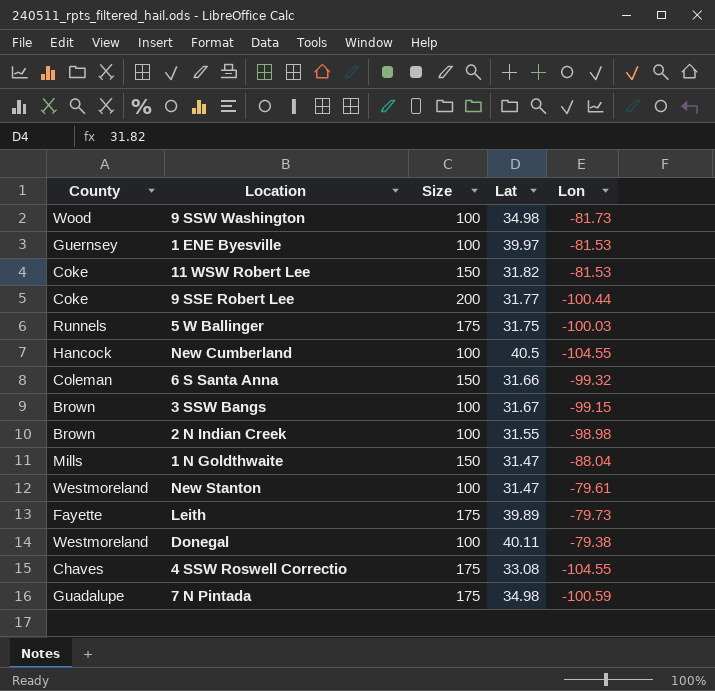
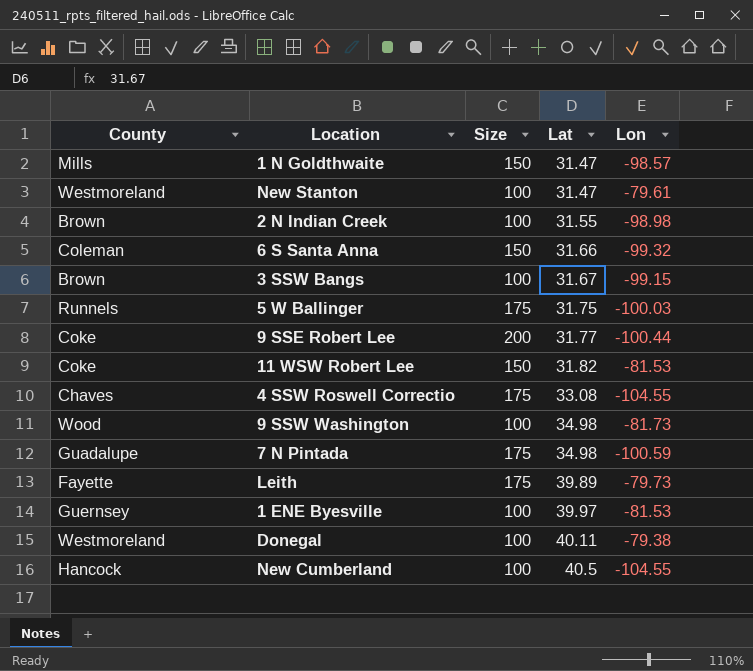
row order: none -> Lat ascending
1 N Goldthwaite | Lon: -88.04 -> -98.57

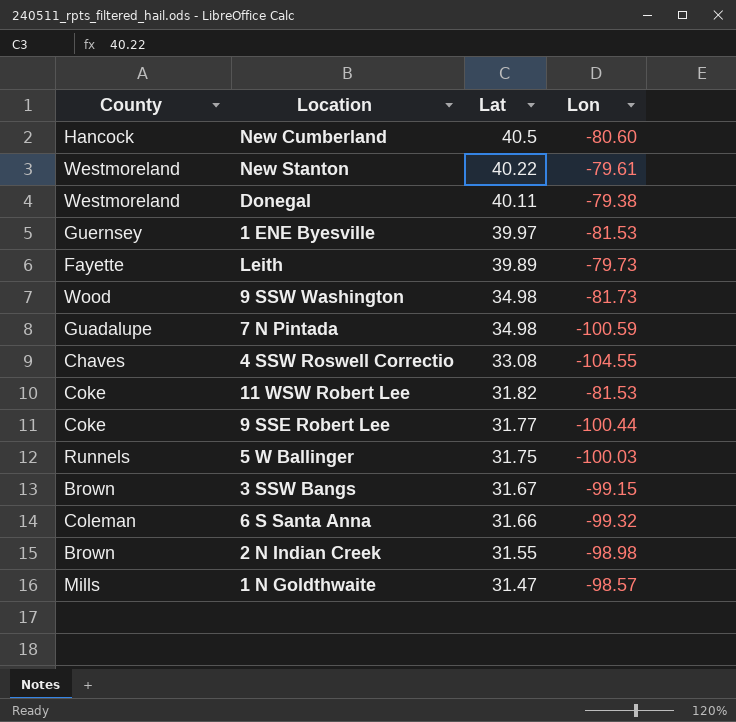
row order: Lat ascending -> Lat descending
column Size | position: 3 -> none
New Cumberland | Lon: -104.55 -> -80.60
New Stanton | Lat: 31.47 -> 40.22

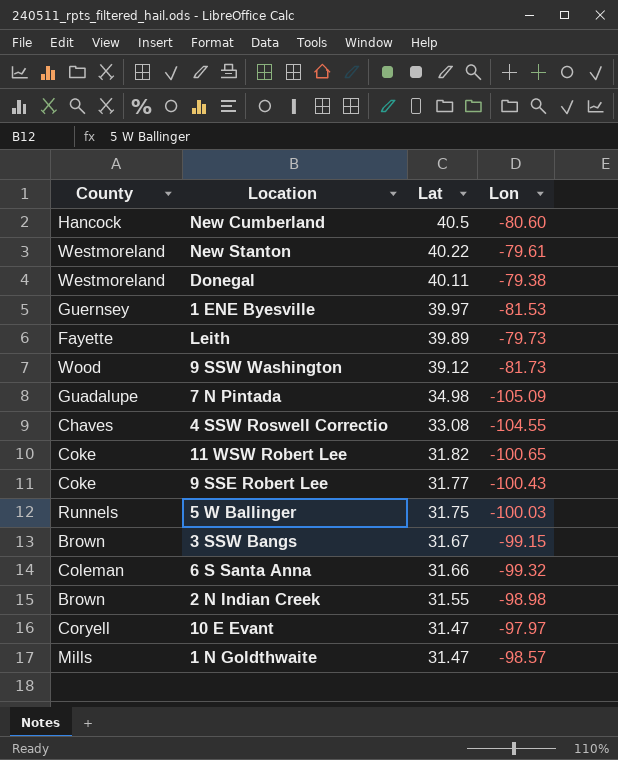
9 SSW Washington | Lat: 34.98 -> 39.12
7 N Pintada | Lon: -100.59 -> -105.09
11 WSW Robert Lee | Lon: -81.53 -> -100.65
9 SSE Robert Lee | Lon: -100.44 -> -100.43
row 10 E Evant: none -> Coryell | 31.47 | -97.97

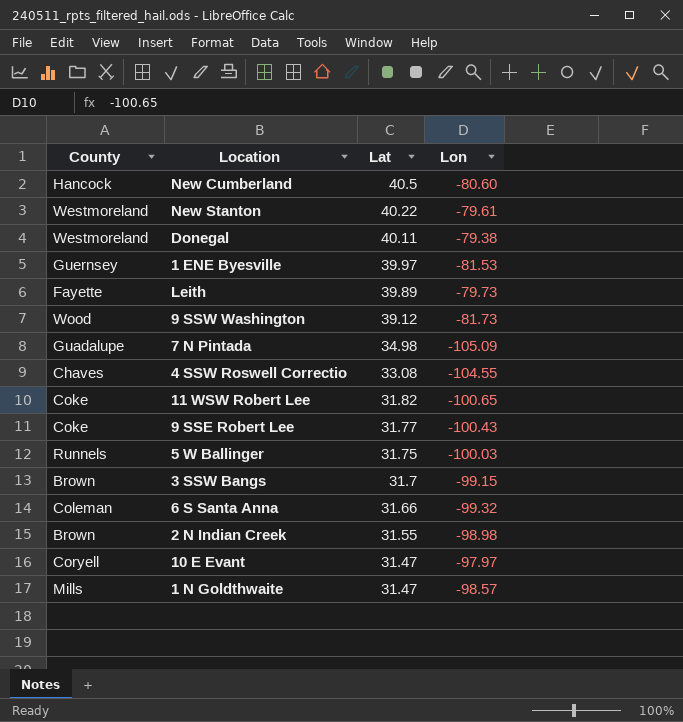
3 SSW Bangs | Lat: 31.67 -> 31.7

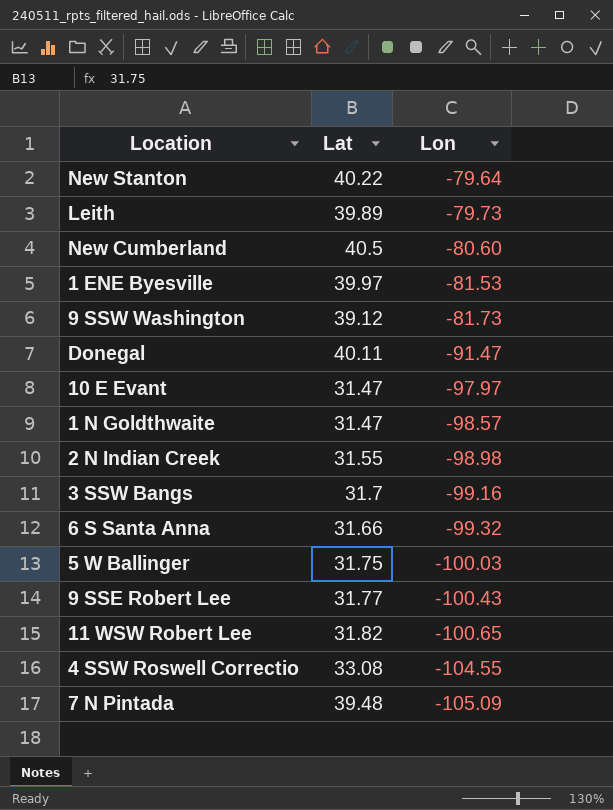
row order: Lat descending -> Lon descending
column County | position: 1 -> none
New Stanton | Lon: -79.61 -> -79.64
Donegal | Lon: -79.38 -> -91.47
3 SSW Bangs | Lon: -99.15 -> -99.16
7 N Pintada | Lat: 34.98 -> 39.48

